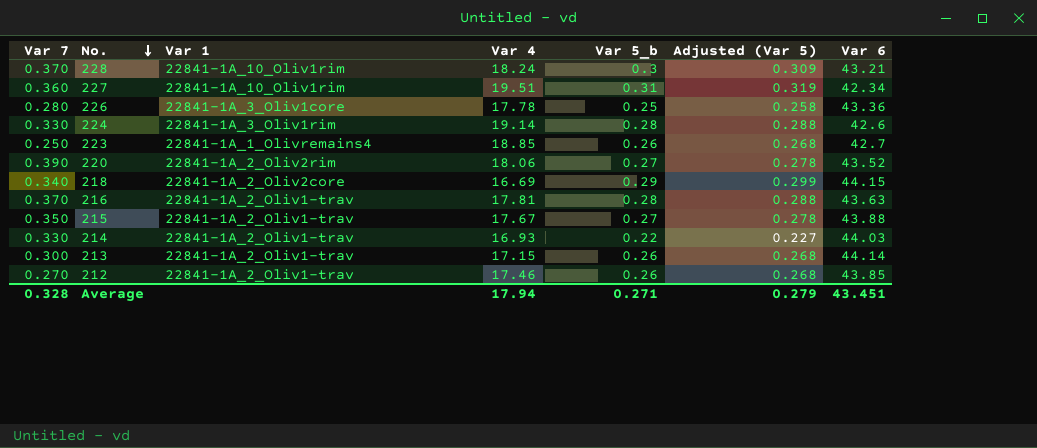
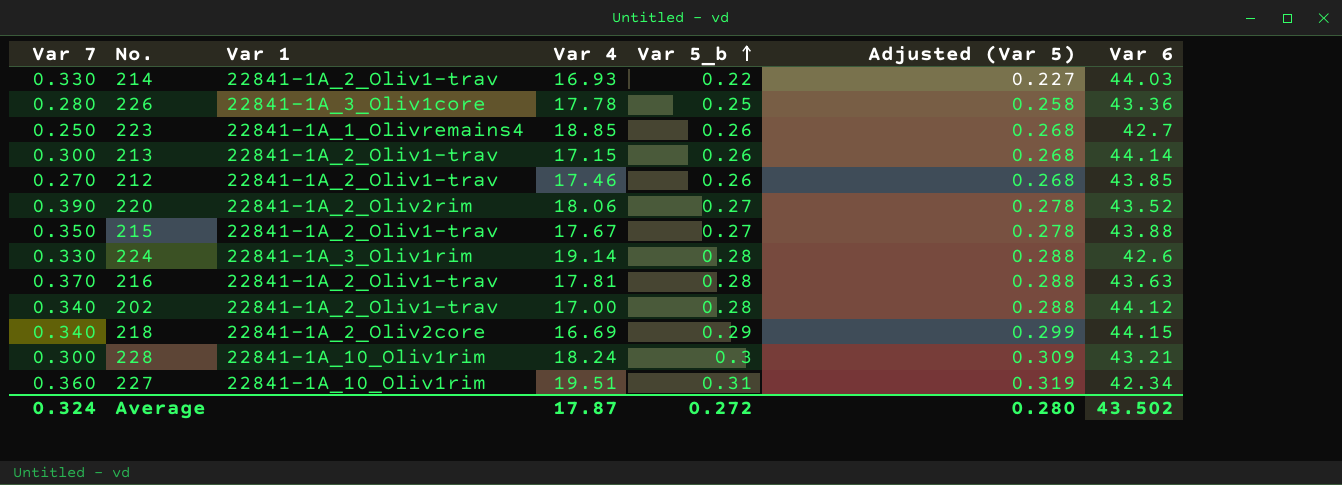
row order: No. descending -> Var 5_b ascending
row 202: none -> 0.340 | 22841-1A_2_Oliv1-trav | 17.00 | 0.28 | 0.288 | 44.12
228 | Var 7: 0.370 -> 0.300
Average | Var 7: 0.328 -> 0.324
Average | Var 4: 17.94 -> 17.87
Average | Var 5_b: 0.271 -> 0.272
Average | Adjusted (Var 5): 0.279 -> 0.280
Average | Var 6: 43.451 -> 43.502

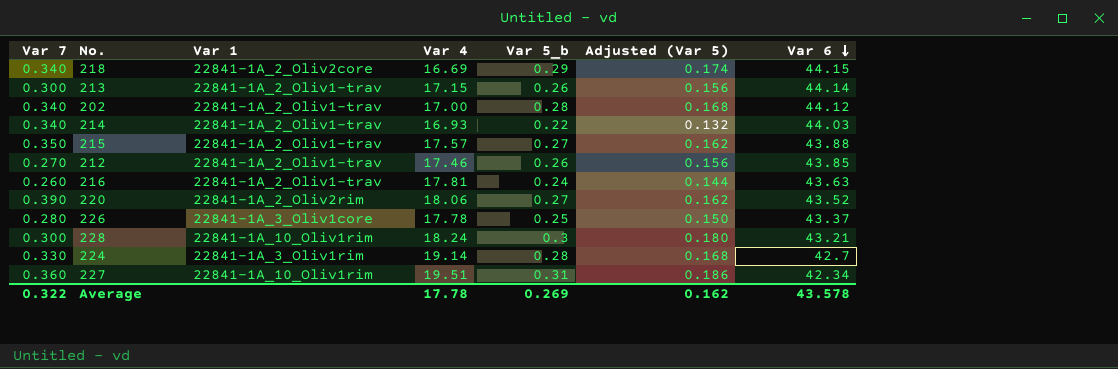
row order: Var 5_b ascending -> Var 6 descending
column Adjusted (Var 5) | formula: [Var 5_b] * 1.03 -> [Var 5_b] * 0.6
row 223: 0.250 | 22841-1A_1_Olivremains4 | 18.85 | 0.26 | 0.268 | 42.7 -> none
214 | Var 7: 0.330 -> 0.340
215 | Var 4: 17.67 -> 17.57
216 | Var 7: 0.370 -> 0.260
216 | Var 5_b: 0.28 -> 0.24
226 | Var 6: 43.36 -> 43.37
224 | Var 6: 42.6 -> 42.7
Average | Var 7: 0.324 -> 0.322
Average | Var 4: 17.87 -> 17.78
Average | Var 5_b: 0.272 -> 0.269
Average | Adjusted (Var 5): 0.280 -> 0.162
Average | Var 6: 43.502 -> 43.578

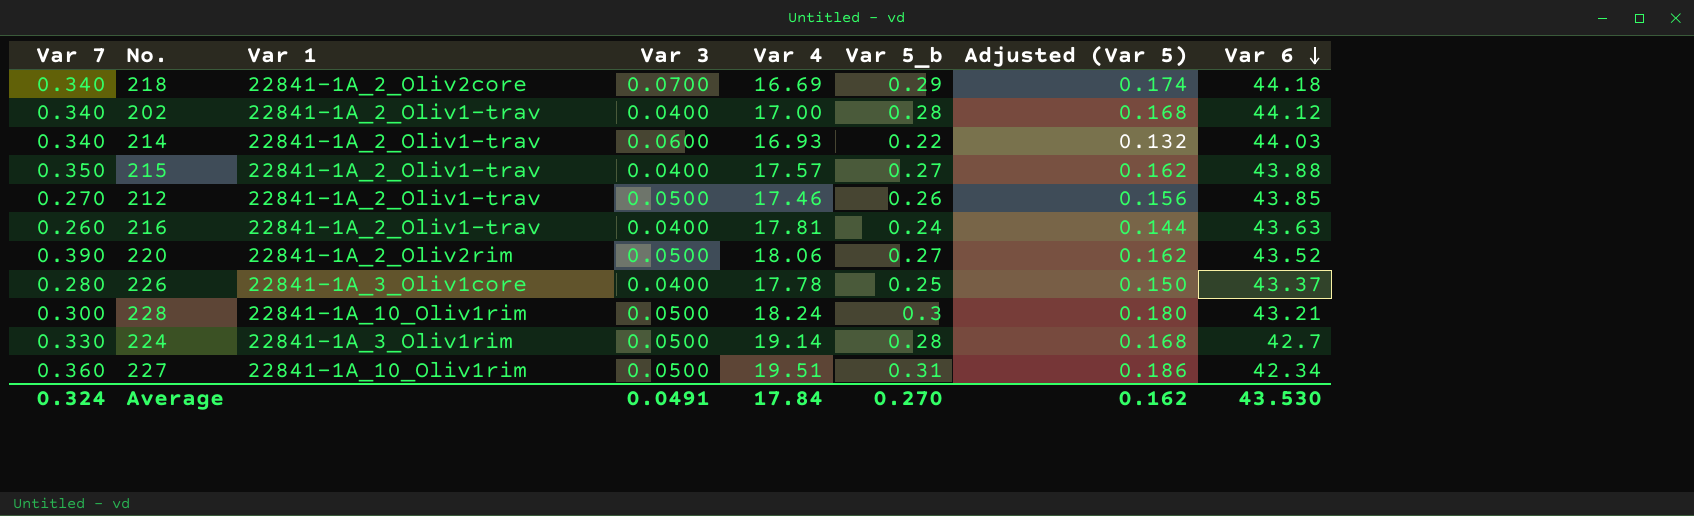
column Var 3 | position: none -> 4
row 213: 0.300 | 22841-1A_2_Oliv1-trav | 17.15 | 0.26 | 0.156 | 44.14 -> none
218 | Var 6: 44.15 -> 44.18
Average | Var 7: 0.322 -> 0.324
Average | Var 4: 17.78 -> 17.84
Average | Var 5_b: 0.269 -> 0.270
Average | Var 6: 43.578 -> 43.530

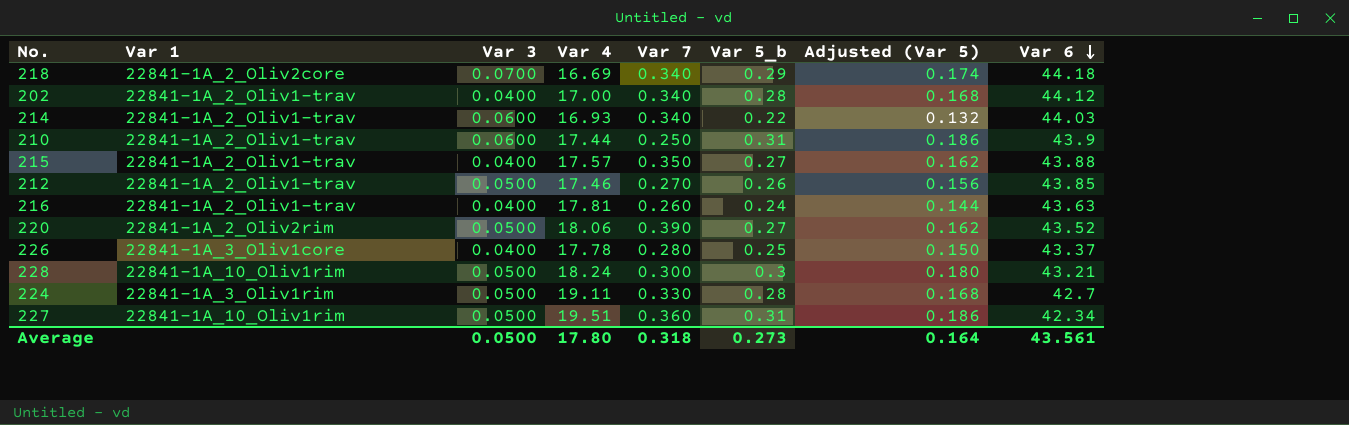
column Var 7 | position: 1 -> 5
row 210: none -> 22841-1A_2_Oliv1-trav | 0.0600 | 17.44 | 0.250 | 0.31 | 0.186 | 43.9
224 | Var 4: 19.14 -> 19.11
Average | Var 3: 0.0491 -> 0.0500
Average | Var 4: 17.84 -> 17.80
Average | Var 7: 0.324 -> 0.318
Average | Var 5_b: 0.270 -> 0.273
Average | Adjusted (Var 5): 0.162 -> 0.164
Average | Var 6: 43.530 -> 43.561

